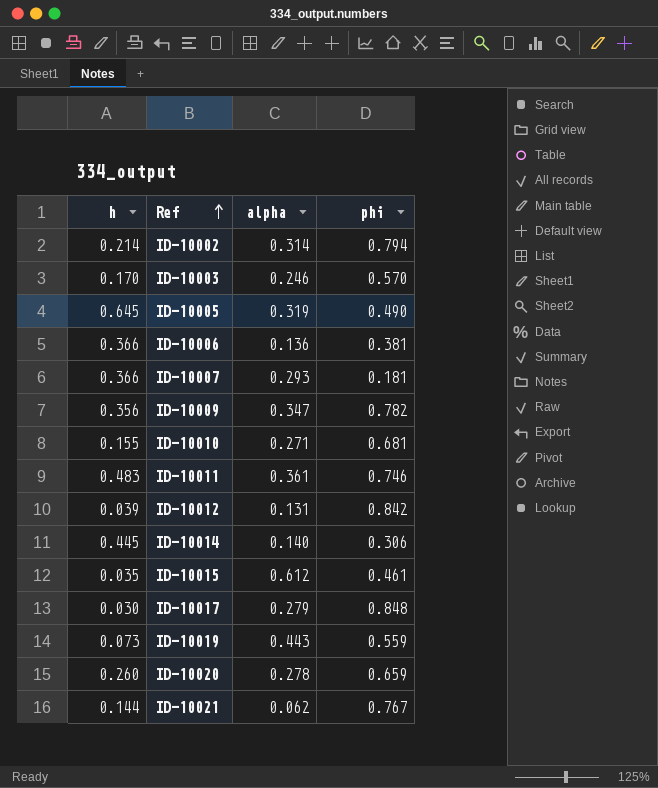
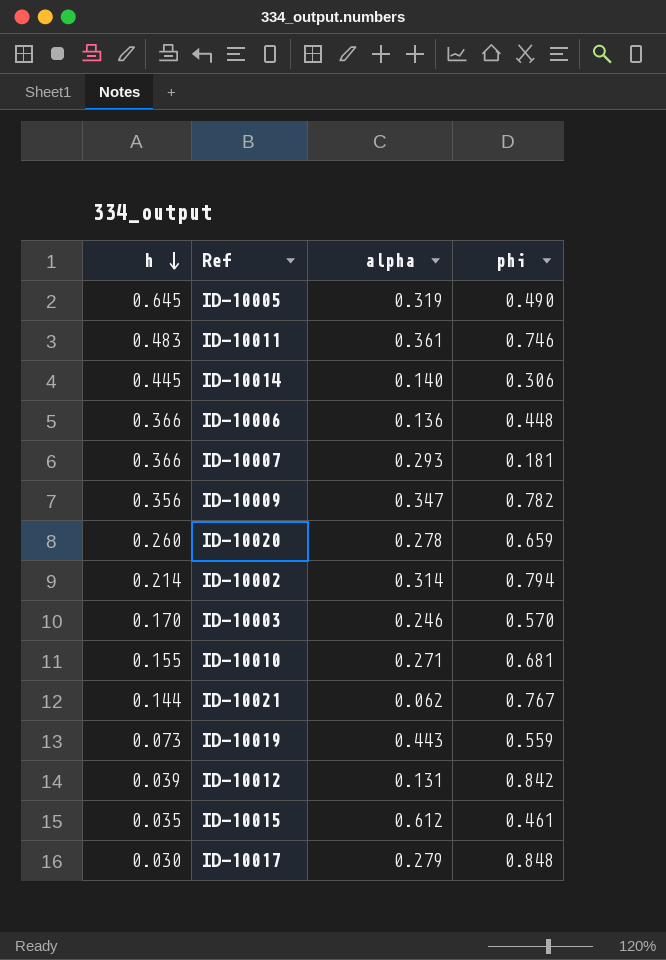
row order: Ref ascending -> h descending
ID-10006 | phi: 0.381 -> 0.448

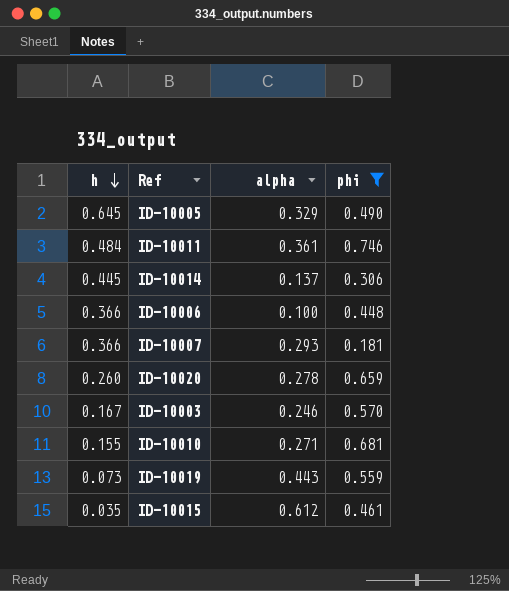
filter: none -> phi <= 0.746
ID-10005 | alpha: 0.319 -> 0.329
ID-10011 | h: 0.483 -> 0.484
ID-10014 | alpha: 0.140 -> 0.137
ID-10006 | alpha: 0.136 -> 0.100
ID-10003 | h: 0.170 -> 0.167

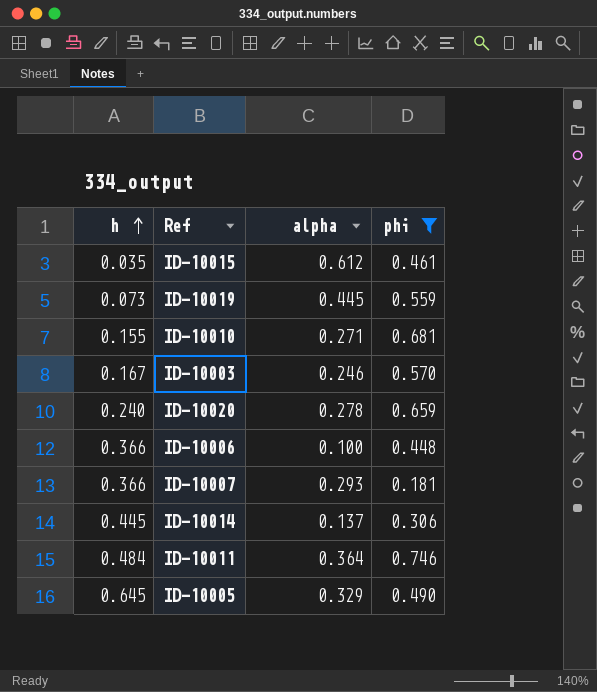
row order: h descending -> h ascending
ID-10019 | alpha: 0.443 -> 0.445
ID-10020 | h: 0.260 -> 0.240
ID-10011 | alpha: 0.361 -> 0.364

